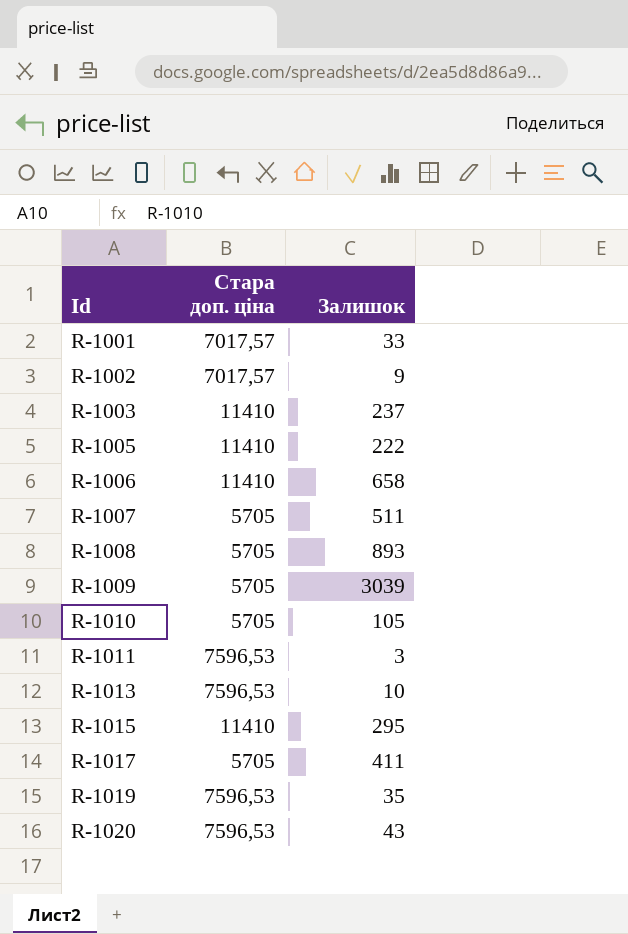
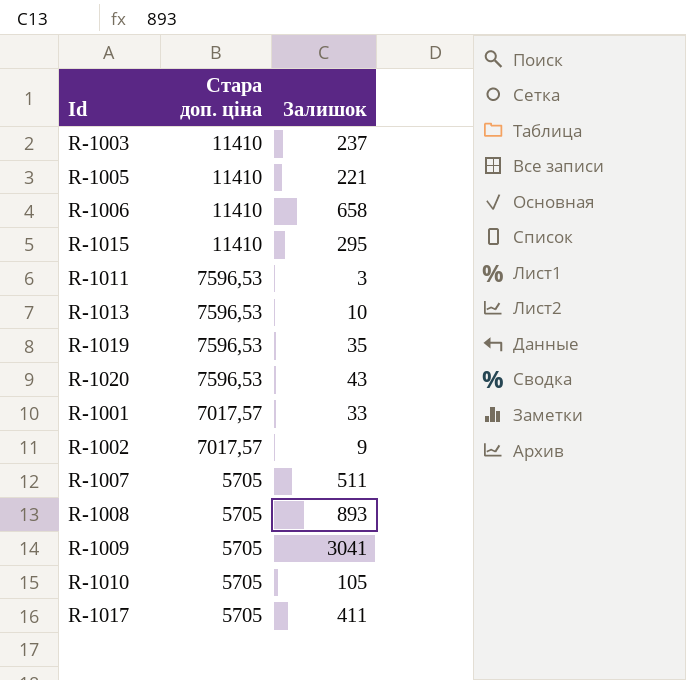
row order: Id ascending -> Стара доп. ціна descending
R-1005 | Залишок: 222 -> 221
R-1009 | Залишок: 3039 -> 3041

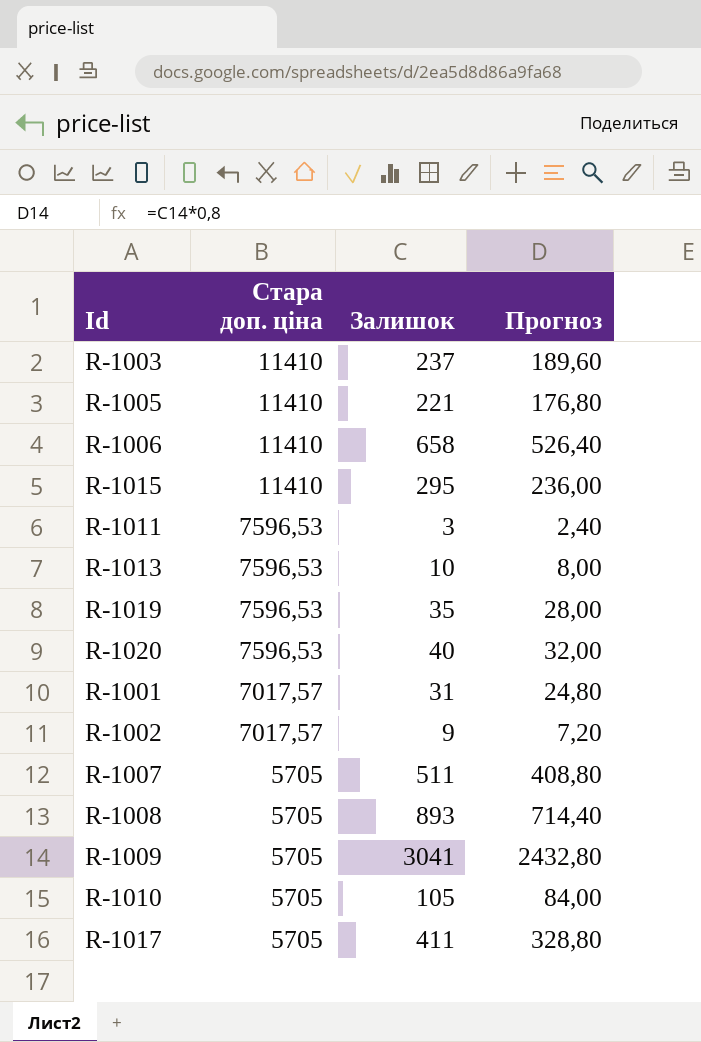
column Прогноз | formula: none -> [Залишок] * 0,8
R-1020 | Залишок: 43 -> 40
R-1001 | Залишок: 33 -> 31

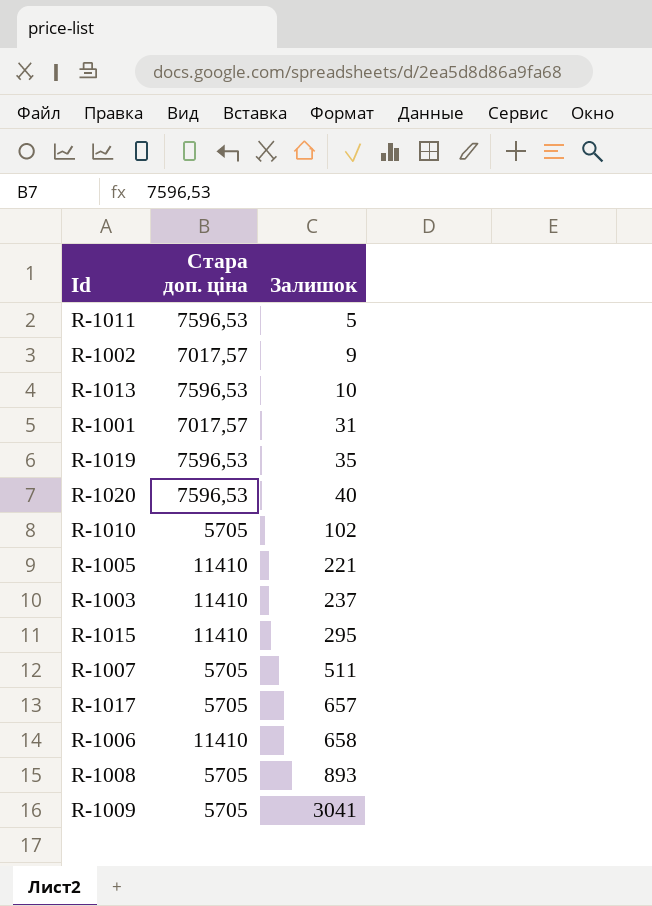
row order: Стара доп. ціна descending -> Залишок ascending
column Прогноз | formula: [Залишок] * 0,8 -> none
R-1011 | Залишок: 3 -> 5
R-1010 | Залишок: 105 -> 102
R-1017 | Залишок: 411 -> 657

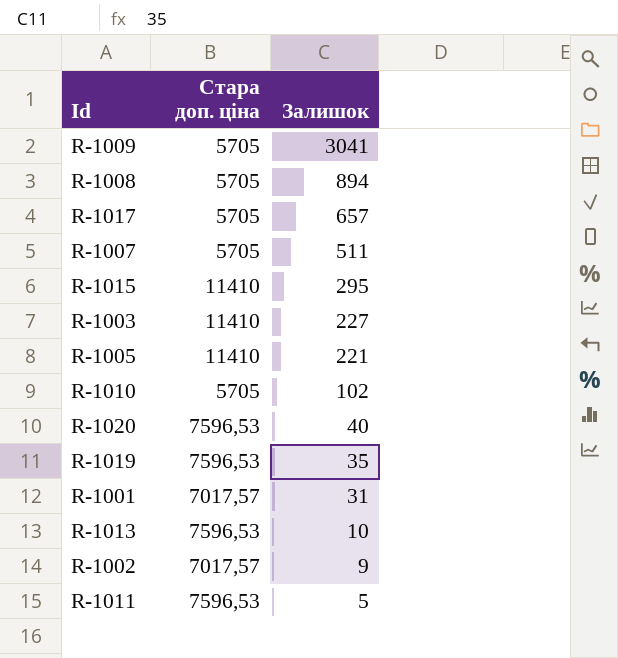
row order: Залишок ascending -> Залишок descending
row R-1006: 11410 | 658 -> none
R-1008 | Залишок: 893 -> 894
R-1003 | Залишок: 237 -> 227

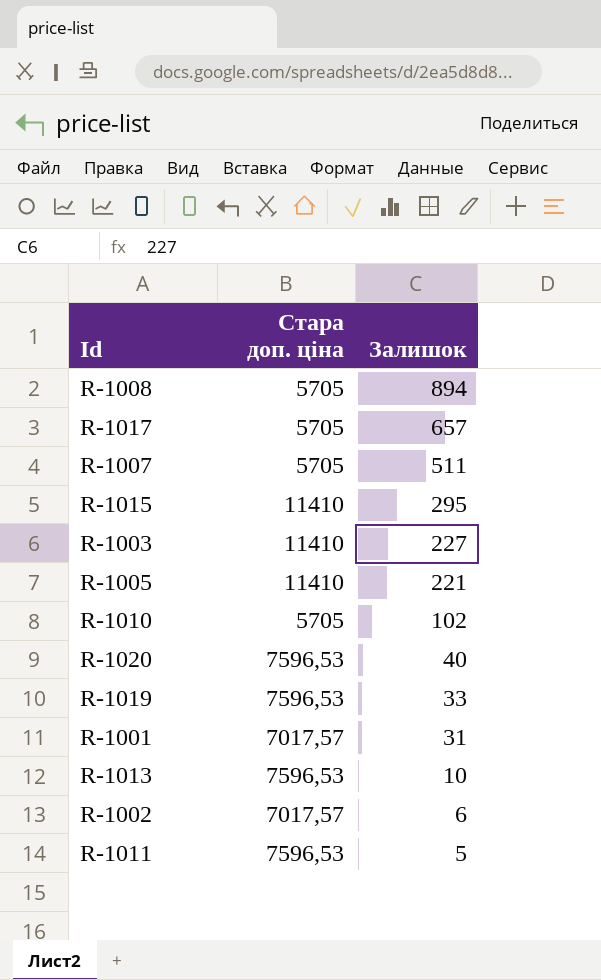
row R-1009: 5705 | 3041 -> none
R-1019 | Залишок: 35 -> 33
R-1002 | Залишок: 9 -> 6

